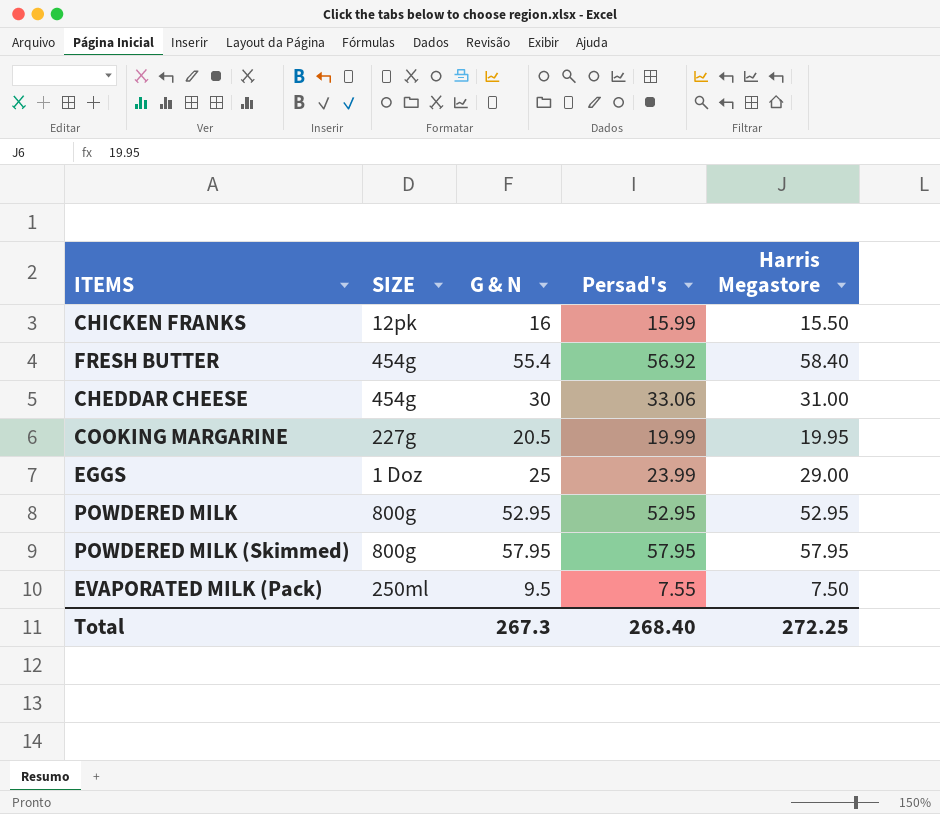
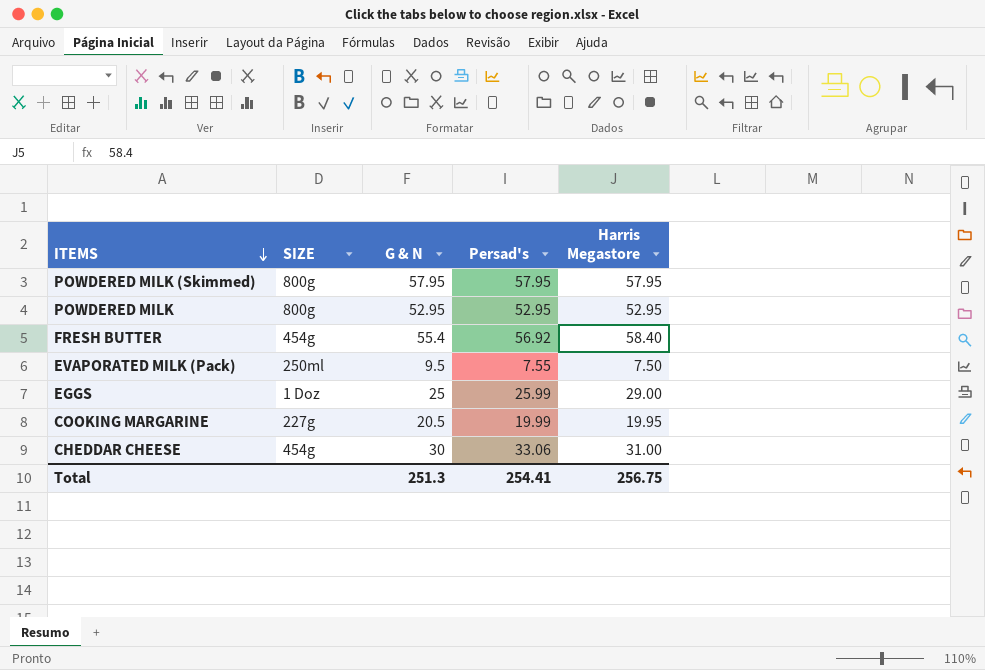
row order: none -> ITEMS descending
row CHICKEN FRANKS: 12pk | 16 | 15.99 | 15.50 -> none
EGGS | Persad's: 23.99 -> 25.99
Total | G & N: 267.3 -> 251.3
Total | Persad's: 268.40 -> 254.41
Total | Harris Megastore: 272.25 -> 256.75

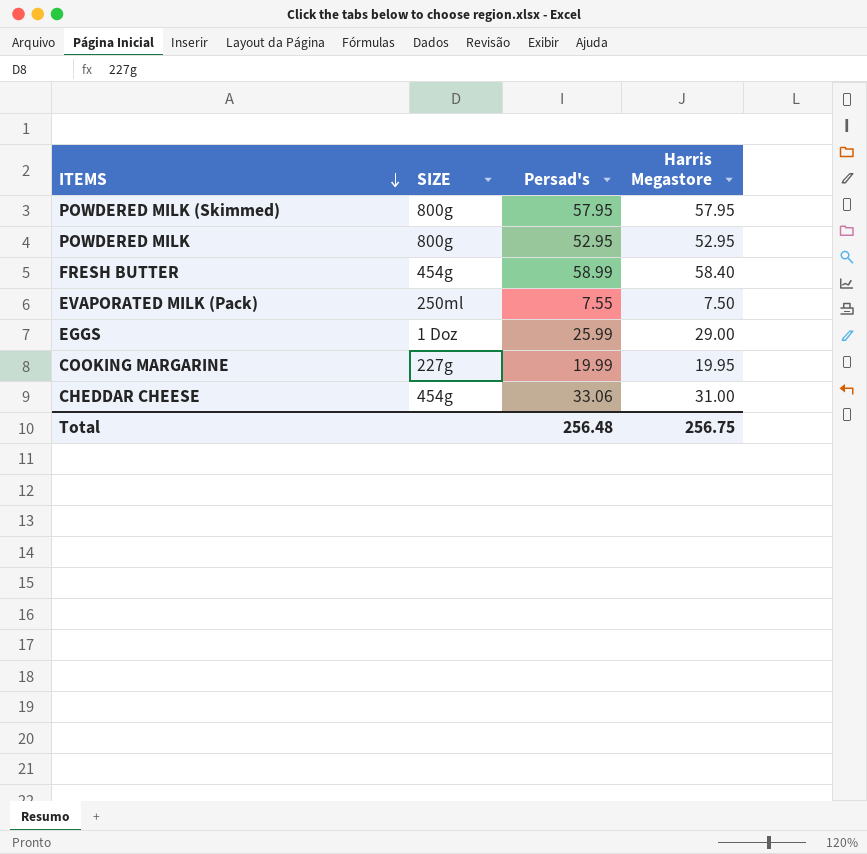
column G & N | position: 3 -> none
FRESH BUTTER | Persad's: 56.92 -> 58.99
Total | Persad's: 254.41 -> 256.48

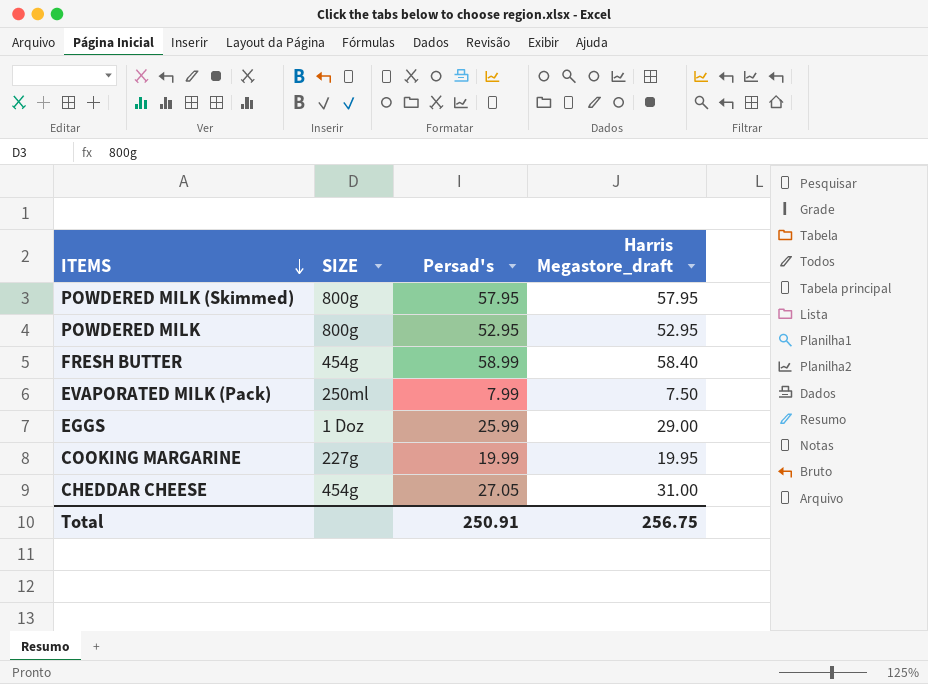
column name: Harris Megastore -> Harris Megastore_draft
EVAPORATED MILK (Pack) | Persad's: 7.55 -> 7.99
CHEDDAR CHEESE | Persad's: 33.06 -> 27.05
Total | Persad's: 256.48 -> 250.91

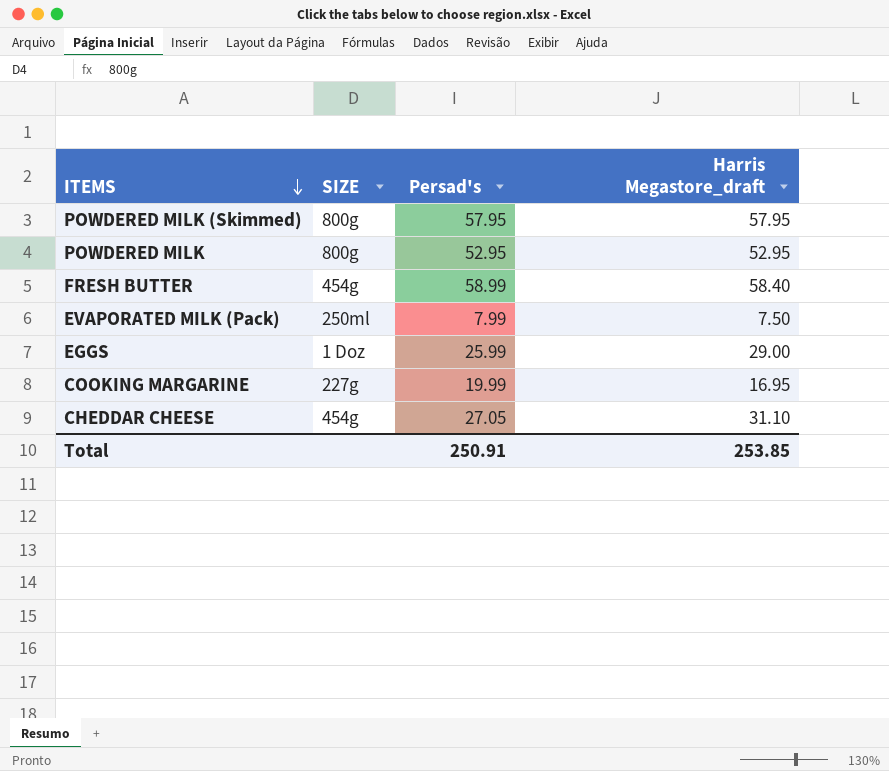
COOKING MARGARINE | Harris Megastore_draft: 19.95 -> 16.95
CHEDDAR CHEESE | Harris Megastore_draft: 31.00 -> 31.10
Total | Harris Megastore_draft: 256.75 -> 253.85

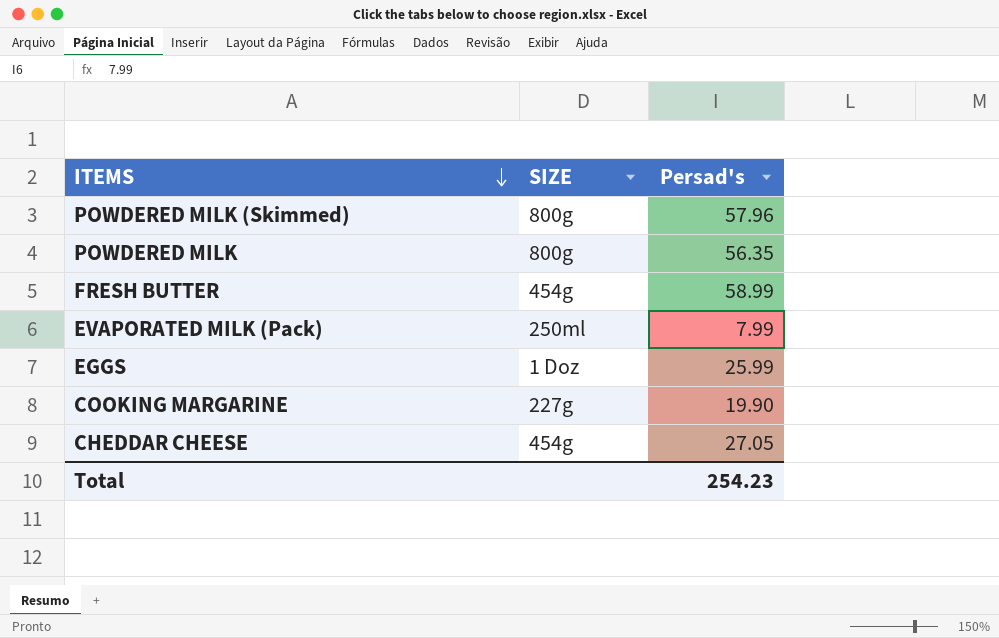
column Harris Megastore_draft | position: 4 -> none
POWDERED MILK (Skimmed) | Persad's: 57.95 -> 57.96
POWDERED MILK | Persad's: 52.95 -> 56.35
COOKING MARGARINE | Persad's: 19.99 -> 19.90
Total | Persad's: 250.91 -> 254.23

